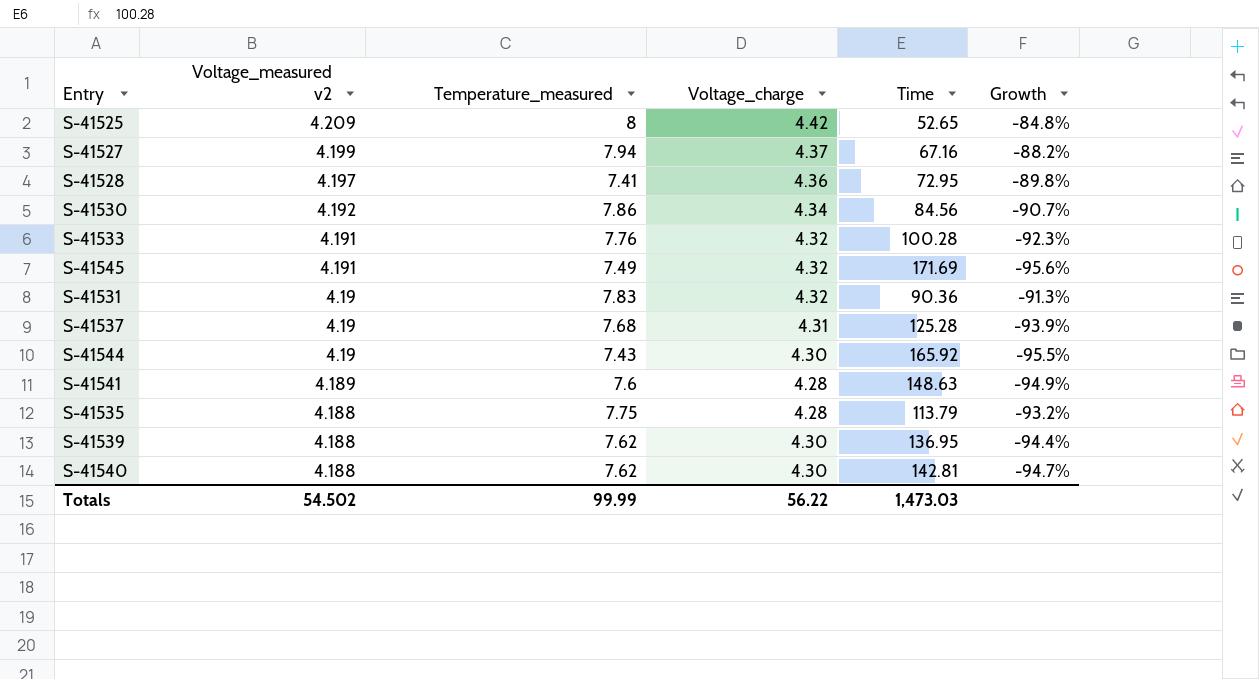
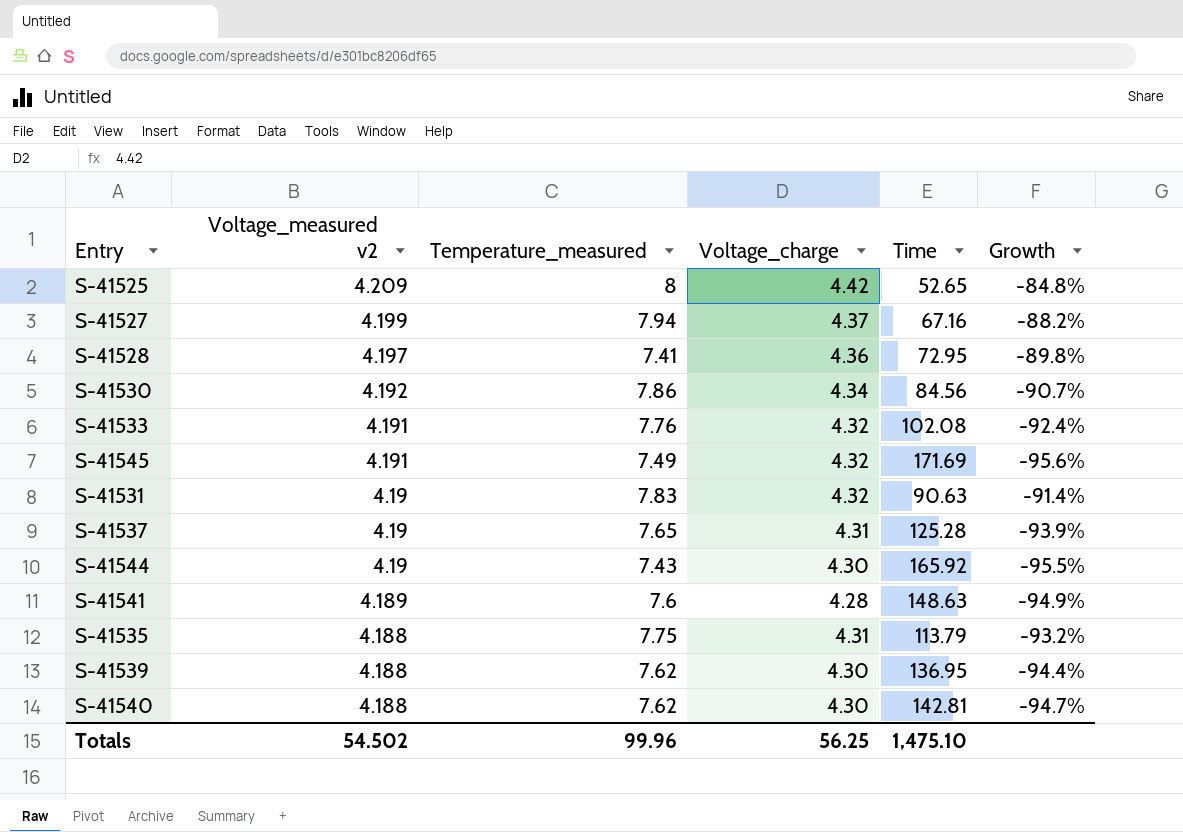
S-41533 | Time: 100.28 -> 102.08
S-41533 | Growth: -92.3% -> -92.4%
S-41531 | Time: 90.36 -> 90.63
S-41531 | Growth: -91.3% -> -91.4%
S-41537 | Temperature_measured: 7.68 -> 7.65
S-41535 | Voltage_charge: 4.28 -> 4.31
Totals | Temperature_measured: 99.99 -> 99.96
Totals | Voltage_charge: 56.22 -> 56.25
Totals | Time: 1,473.03 -> 1,475.10

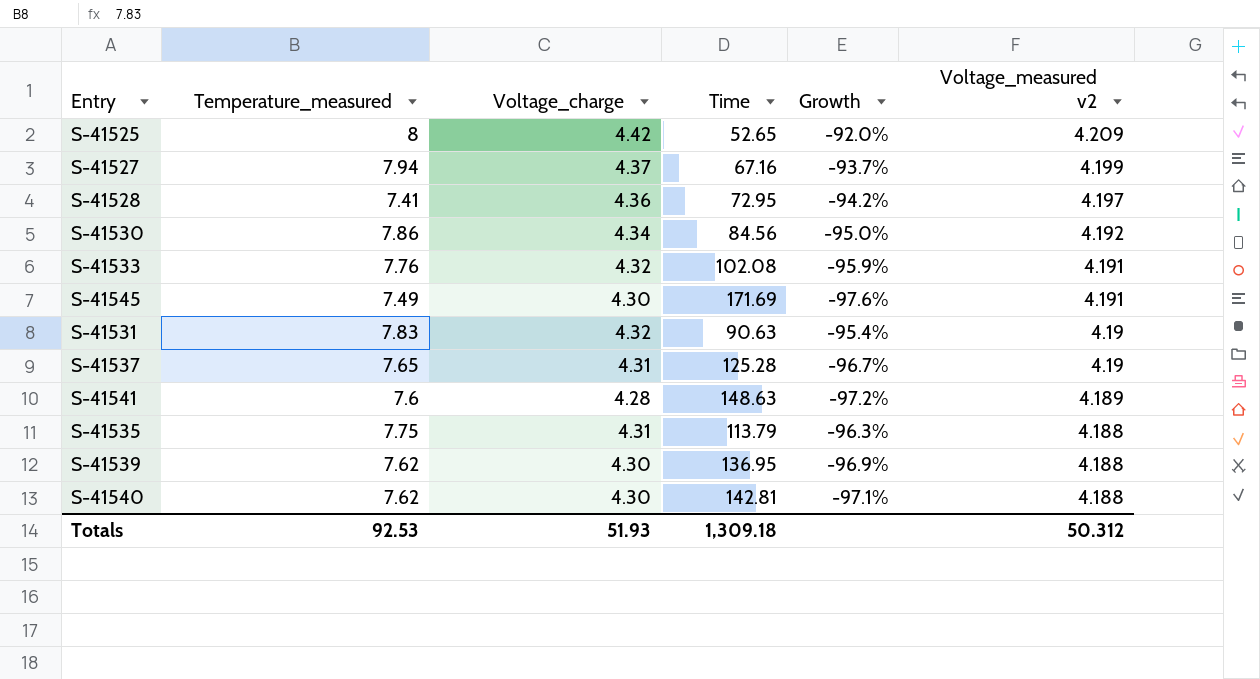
column Growth | formula: ([Temperature_measured] - [Time]) / [Time] -> ([Voltage_measured v2] - [Time]) / [Time]
column Voltage_measured v2 | position: 2 -> 6
row S-41544: 4.19 | 7.43 | 4.30 | 165.92 | -95.5% -> none
S-41545 | Voltage_charge: 4.32 -> 4.30
Totals | Temperature_measured: 99.96 -> 92.53
Totals | Voltage_charge: 56.25 -> 51.93
Totals | Time: 1,475.10 -> 1,309.18
Totals | Voltage_measured v2: 54.502 -> 50.312

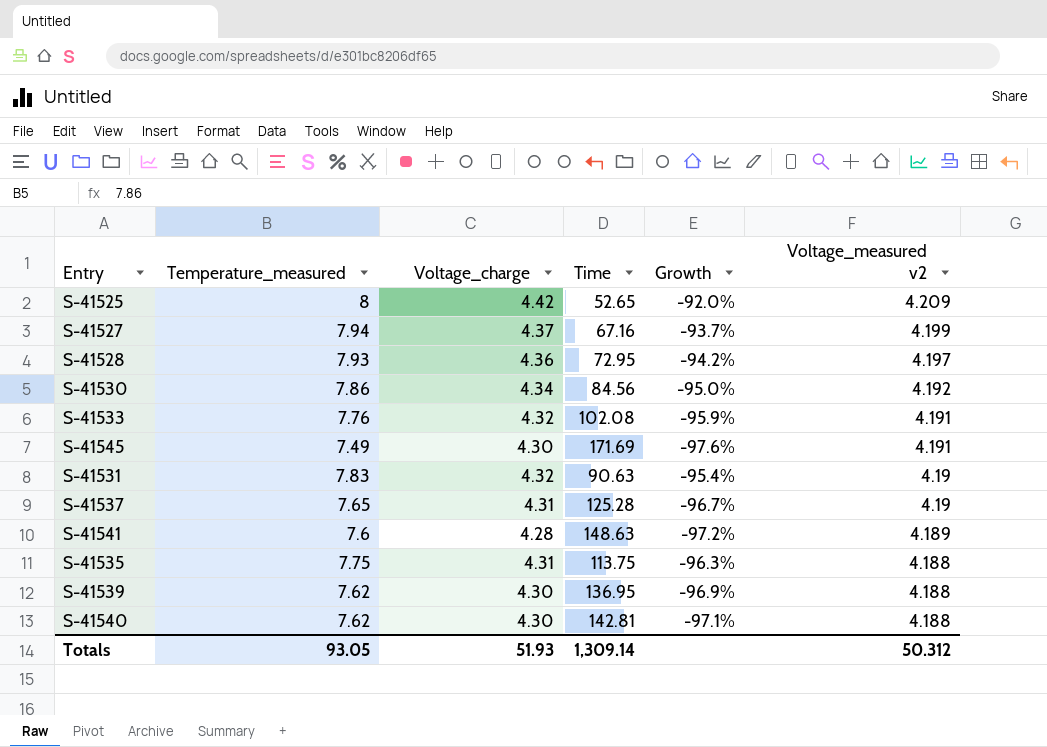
S-41528 | Temperature_measured: 7.41 -> 7.93
S-41535 | Time: 113.79 -> 113.75
Totals | Temperature_measured: 92.53 -> 93.05
Totals | Time: 1,309.18 -> 1,309.14

